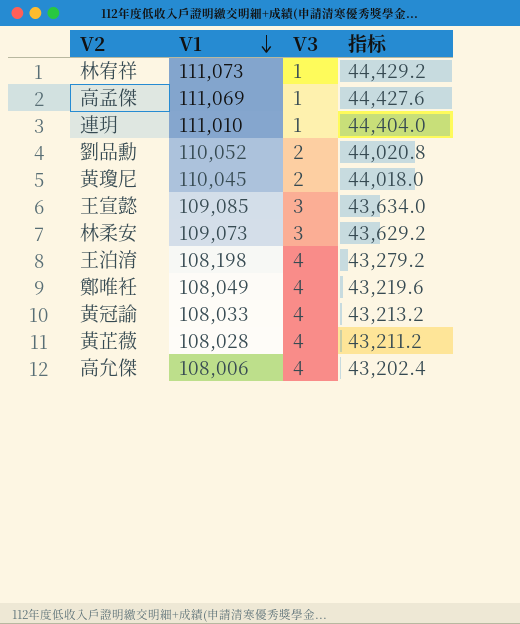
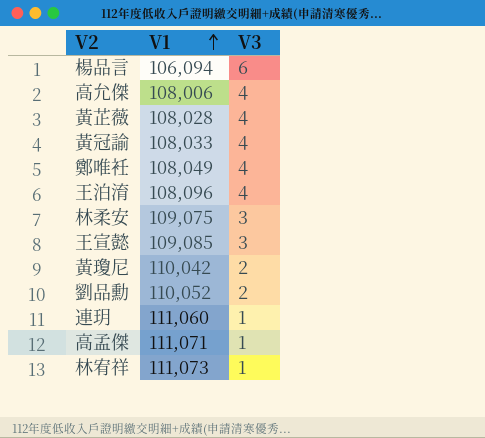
row order: V1 descending -> V1 ascending
column 指标 | formula: [V1] * 0.4 -> none
row 楊品言: none -> 106,094 | 6
王泊淯 | V1: 108,198 -> 108,096
林柔安 | V1: 109,073 -> 109,075
黃瓊尼 | V1: 110,045 -> 110,042
連玥 | V1: 111,010 -> 111,060
高孟傑 | V1: 111,069 -> 111,071

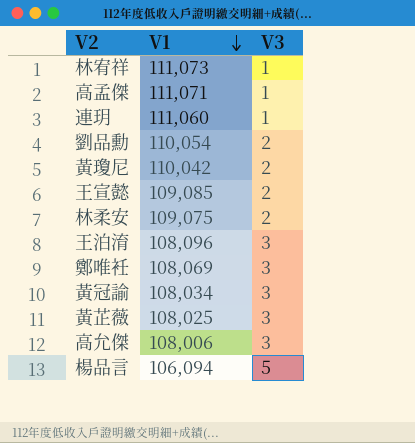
row order: V1 ascending -> V1 descending
劉品勳 | V1: 110,052 -> 110,054
王宣懿 | V3: 3 -> 2
林柔安 | V3: 3 -> 2
王泊淯 | V3: 4 -> 3
鄭唯衽 | V1: 108,049 -> 108,069
鄭唯衽 | V3: 4 -> 3
黃冠諭 | V1: 108,033 -> 108,034
黃冠諭 | V3: 4 -> 3
黃芷薇 | V1: 108,028 -> 108,025
黃芷薇 | V3: 4 -> 3
高允傑 | V3: 4 -> 3
楊品言 | V3: 6 -> 5

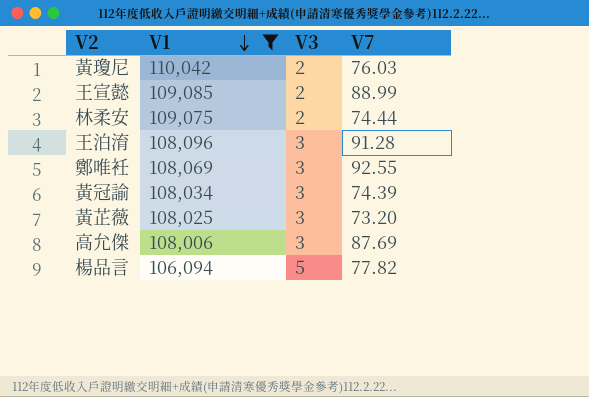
filter: none -> V1 <= 110,042
column V7 | position: none -> 4

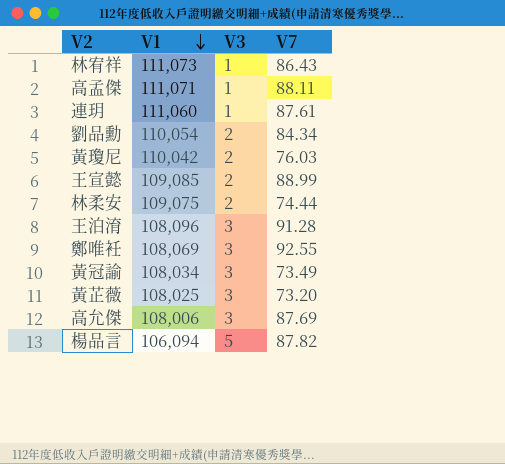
filter: V1 <= 110,042 -> none
黃冠諭 | V7: 74.39 -> 73.49
楊品言 | V7: 77.82 -> 87.82

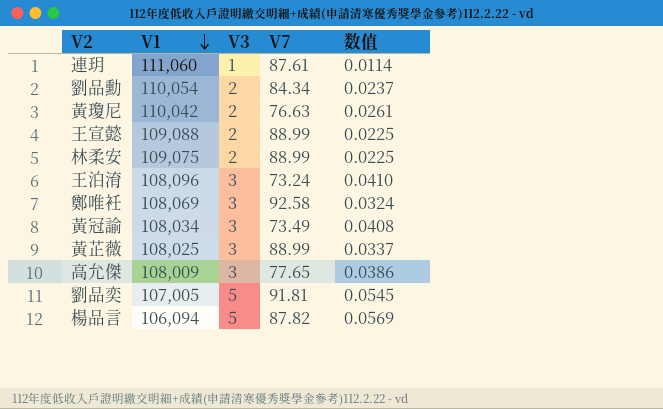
column 数值 | formula: none -> [V3] / [V7]
row 林宥祥: 111,073 | 1 | 86.43 -> none
row 高孟傑: 111,071 | 1 | 88.11 -> none
黃瓊尼 | V7: 76.03 -> 76.63
王宣懿 | V1: 109,085 -> 109,088
林柔安 | V7: 74.44 -> 88.99
王泊淯 | V7: 91.28 -> 73.24
鄭唯衽 | V7: 92.55 -> 92.58
黃芷薇 | V7: 73.20 -> 88.99
高允傑 | V1: 108,006 -> 108,009
高允傑 | V7: 87.69 -> 77.65
row 劉品奕: none -> 107,005 | 5 | 91.81 | 0.0545

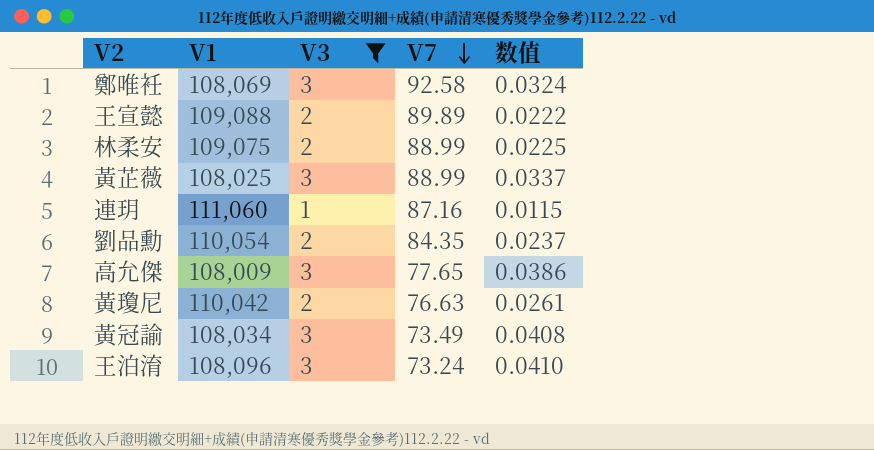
filter: none -> V3 != 5
row order: V1 descending -> V7 descending
王宣懿 | V7: 88.99 -> 89.89
王宣懿 | 数值: 0.0225 -> 0.0222
連玥 | V7: 87.61 -> 87.16
連玥 | 数值: 0.0114 -> 0.0115
劉品勳 | V7: 84.34 -> 84.35

